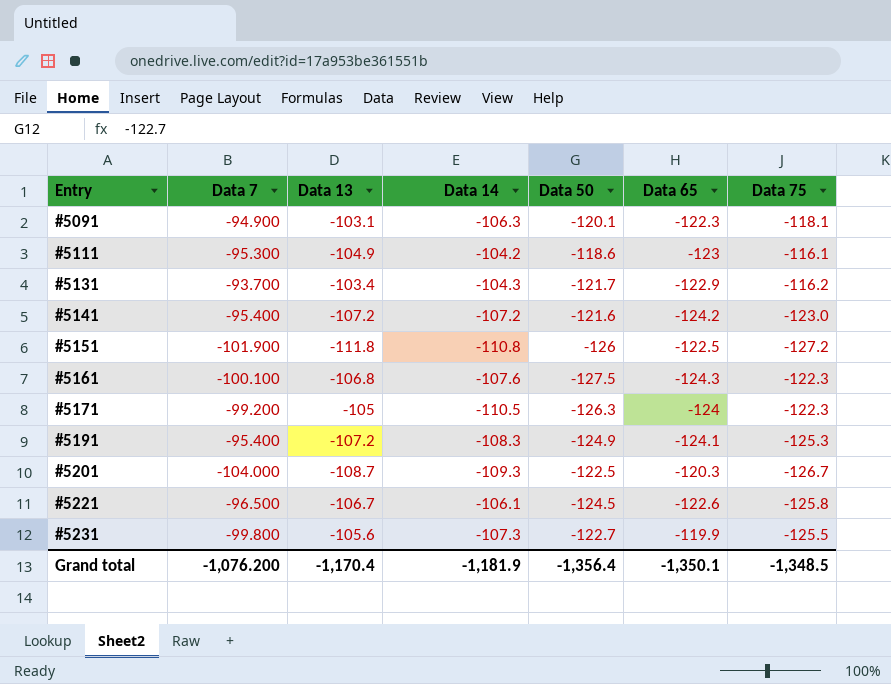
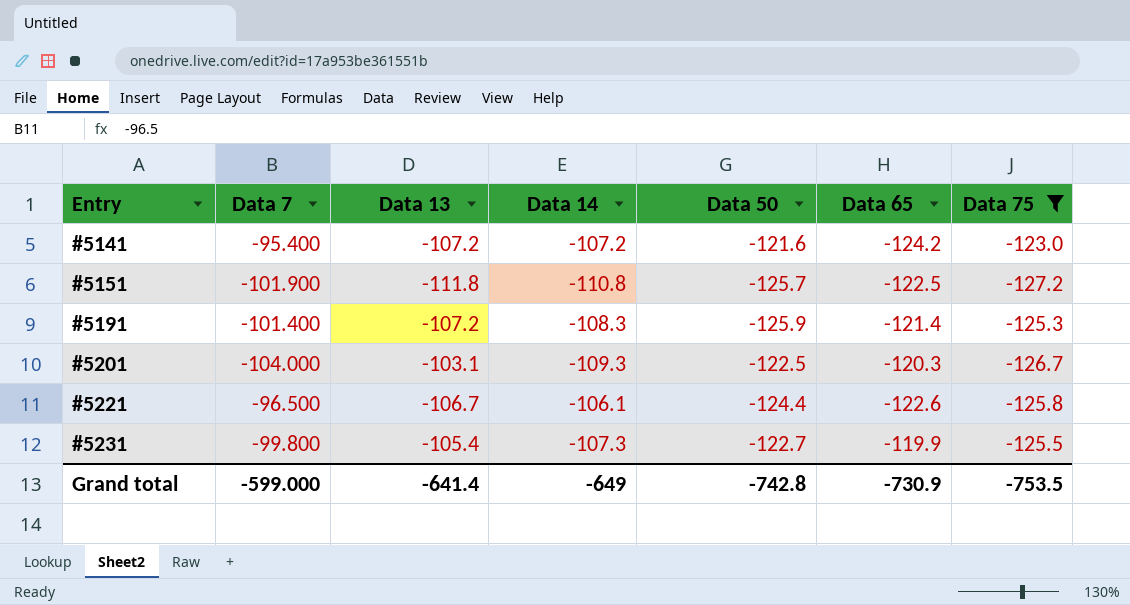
filter: none -> Data 75 <= -123.0
#5151 | Data 50: -126 -> -125.7
#5191 | Data 7: -95.400 -> -101.400
#5191 | Data 50: -124.9 -> -125.9
#5191 | Data 65: -124.1 -> -121.4
#5201 | Data 13: -108.7 -> -103.1
#5221 | Data 50: -124.5 -> -124.4
#5231 | Data 13: -105.6 -> -105.4
Grand total | Data 7: -1,076.200 -> -599.000
Grand total | Data 13: -1,170.4 -> -641.4
Grand total | Data 14: -1,181.9 -> -649
Grand total | Data 50: -1,356.4 -> -742.8
Grand total | Data 65: -1,350.1 -> -730.9
Grand total | Data 75: -1,348.5 -> -753.5

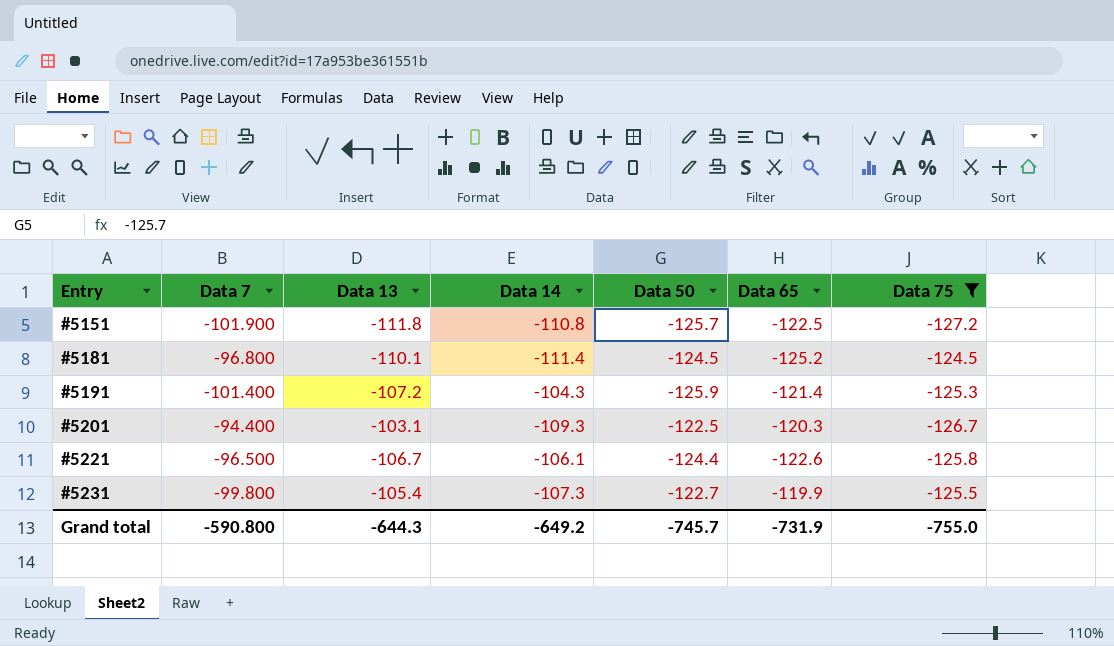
row #5141: -95.400 | -107.2 | -107.2 | -121.6 | -124.2 | -123.0 -> none
row #5181: none -> -96.800 | -110.1 | -111.4 | -124.5 | -125.2 | -124.5
#5191 | Data 14: -108.3 -> -104.3
#5201 | Data 7: -104.000 -> -94.400
Grand total | Data 7: -599.000 -> -590.800
Grand total | Data 13: -641.4 -> -644.3
Grand total | Data 14: -649 -> -649.2
Grand total | Data 50: -742.8 -> -745.7
Grand total | Data 65: -730.9 -> -731.9
Grand total | Data 75: -753.5 -> -755.0

